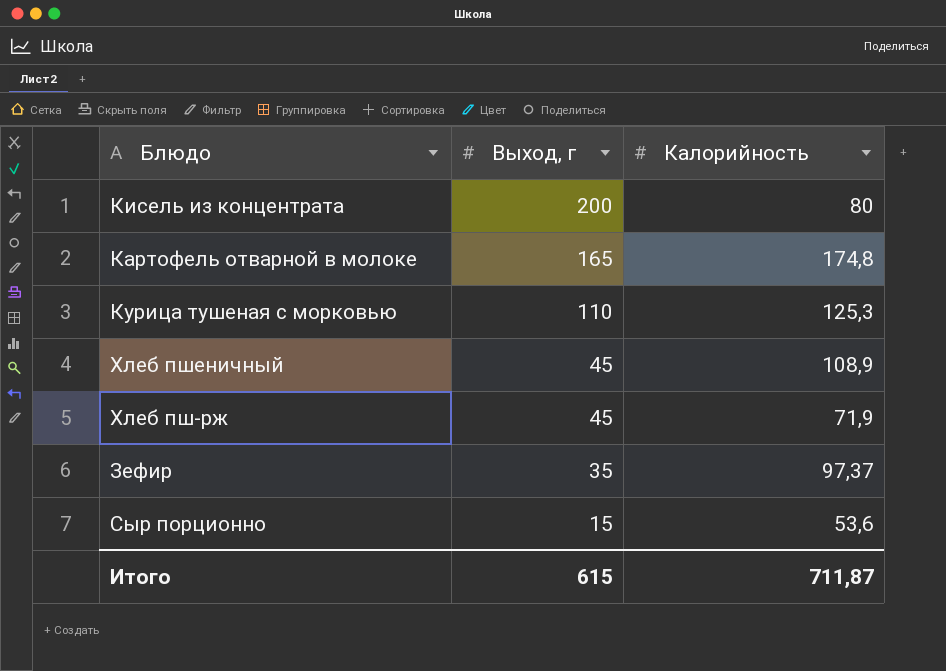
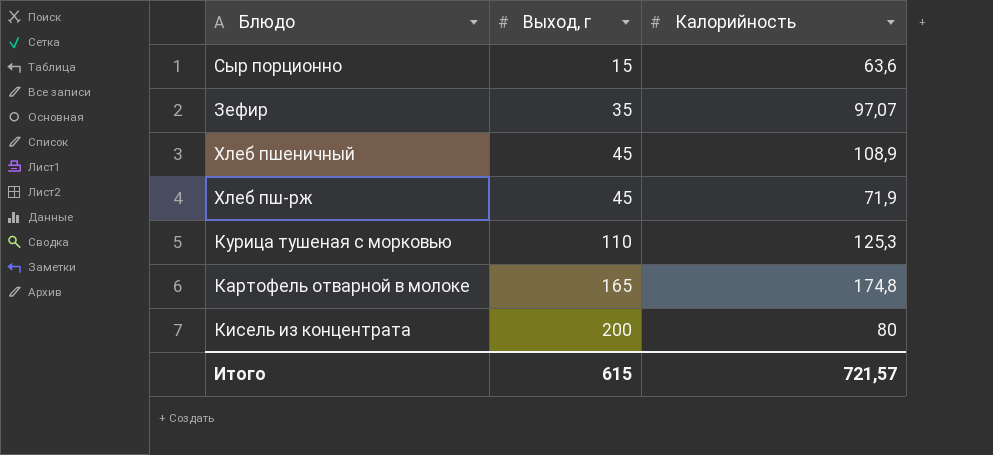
row order: Выход, г descending -> Выход, г ascending
Сыр порционно | Калорийность: 53,6 -> 63,6
Зефир | Калорийность: 97,37 -> 97,07
Итого | Калорийность: 711,87 -> 721,57

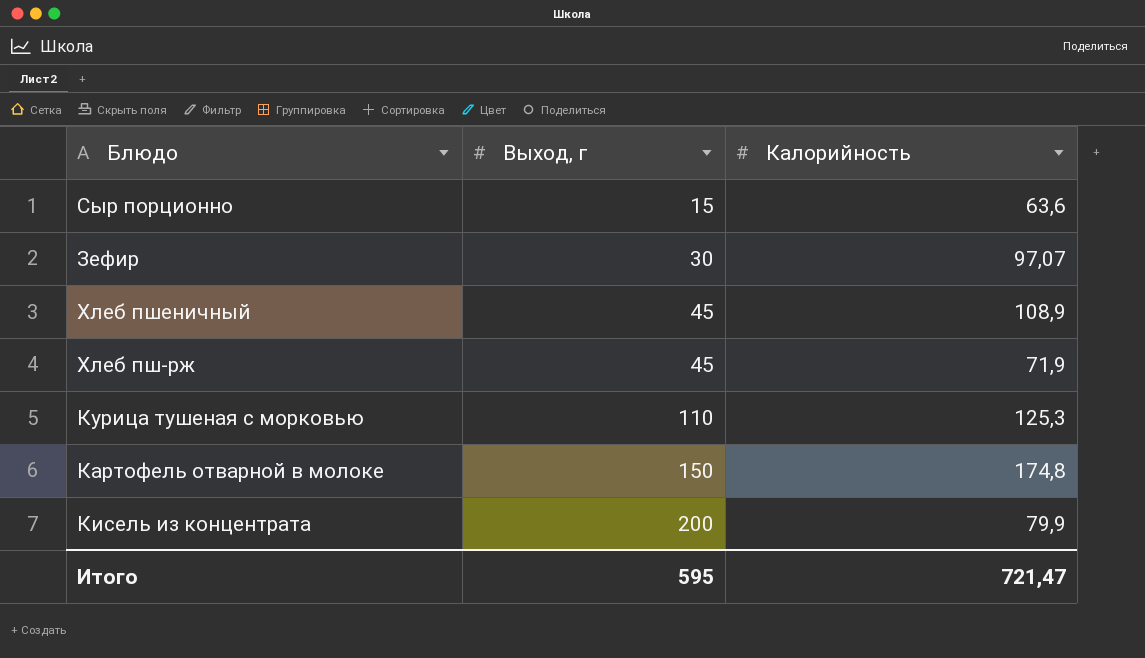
Зефир | Выход, г: 35 -> 30
Картофель отварной в молоке | Выход, г: 165 -> 150
Кисель из концентрата | Калорийность: 80 -> 79,9
Итого | Выход, г: 615 -> 595
Итого | Калорийность: 721,57 -> 721,47

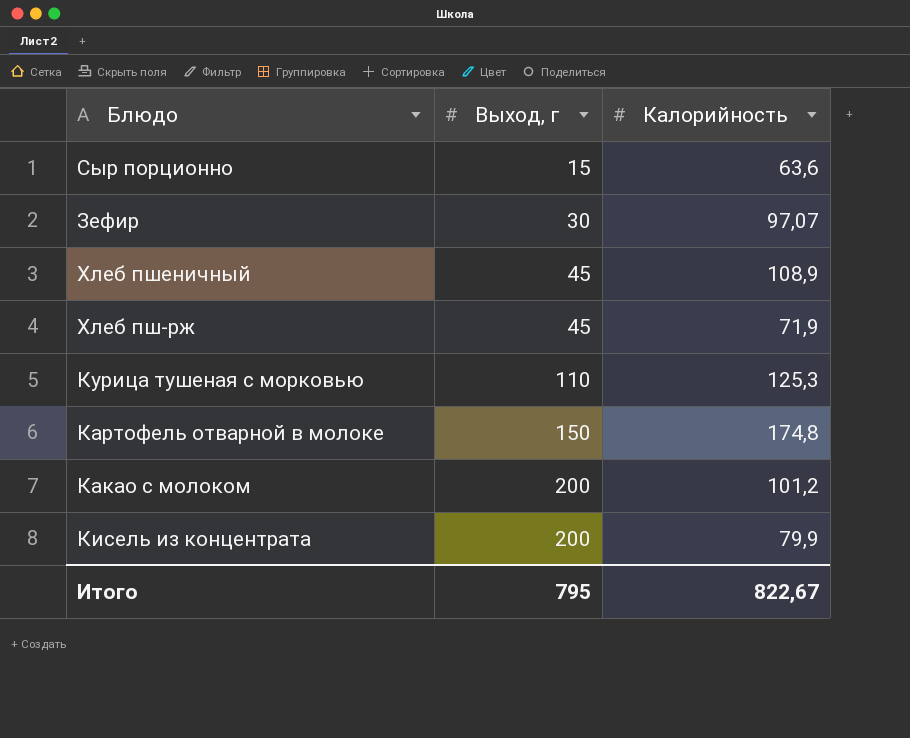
row Какао с молоком: none -> 200 | 101,2
Итого | Выход, г: 595 -> 795
Итого | Калорийность: 721,47 -> 822,67

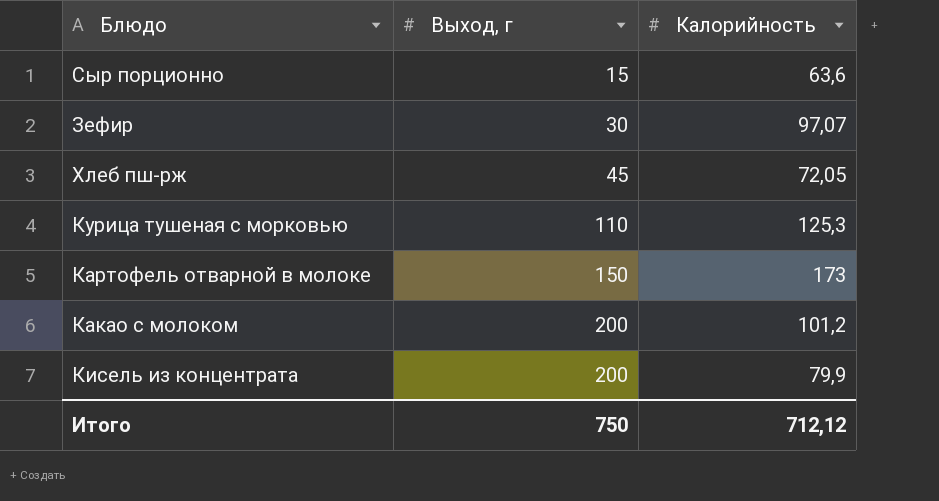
row Хлеб пшеничный: 45 | 108,9 -> none
Хлеб пш-рж | Калорийность: 71,9 -> 72,05
Картофель отварной в молоке | Калорийность: 174,8 -> 173
Итого | Выход, г: 795 -> 750
Итого | Калорийность: 822,67 -> 712,12

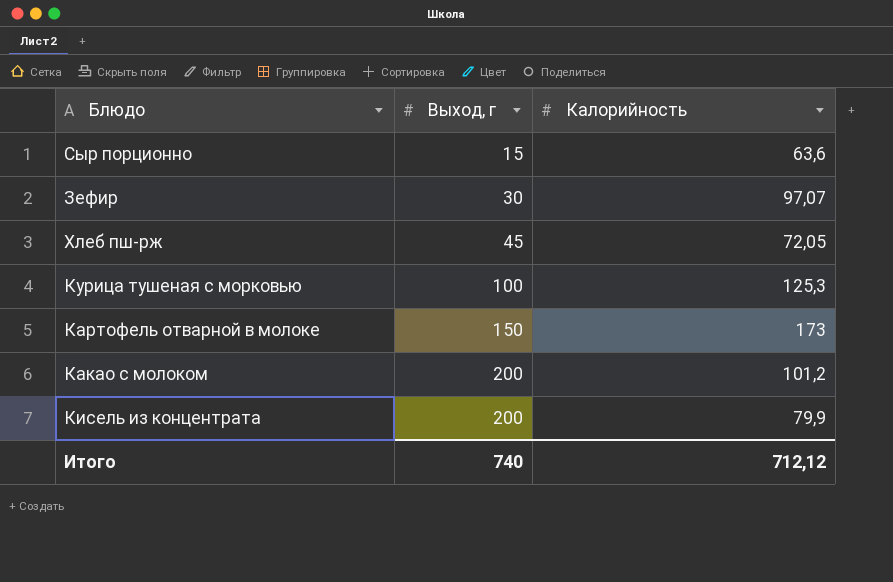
Курица тушеная с морковью | Выход, г: 110 -> 100
Итого | Выход, г: 750 -> 740

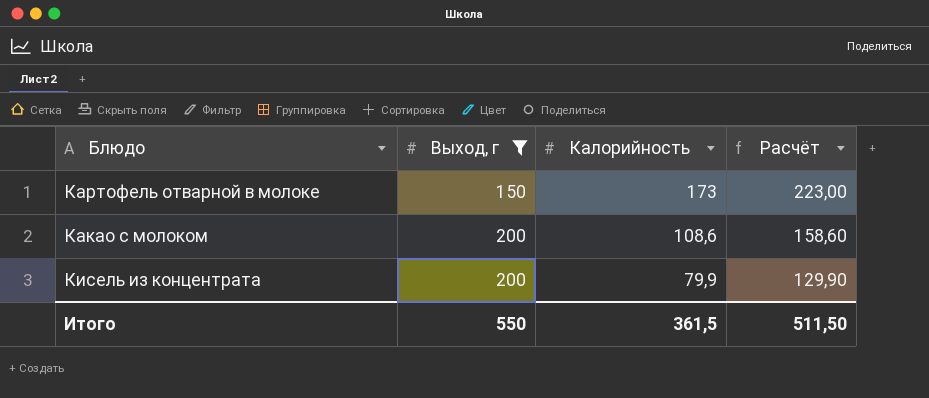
filter: none -> Выход, г >= 150
column Расчёт | formula: none -> [Калорийность] + 50
Какао с молоком | Калорийность: 101,2 -> 108,6
Итого | Выход, г: 740 -> 550
Итого | Калорийность: 712,12 -> 361,5

